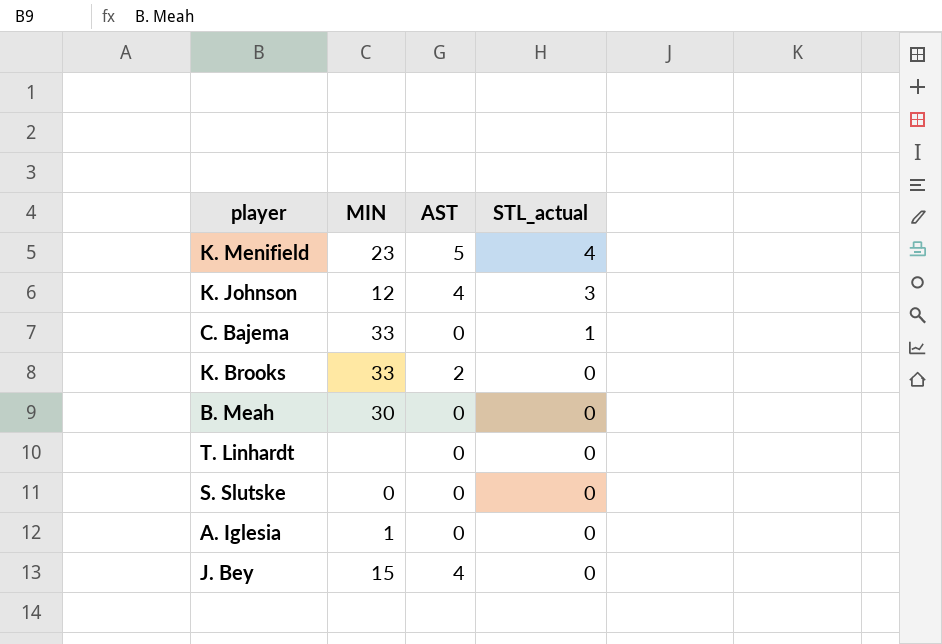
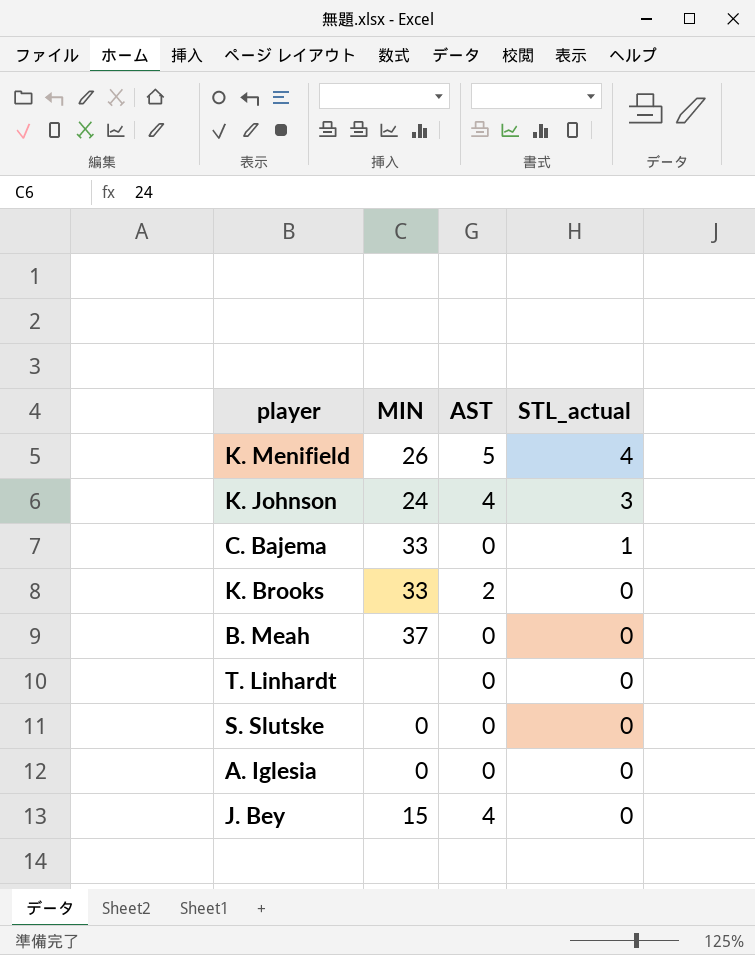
K. Menifield | MIN: 23 -> 26
K. Johnson | MIN: 12 -> 24
B. Meah | MIN: 30 -> 37
A. Iglesia | MIN: 1 -> 0

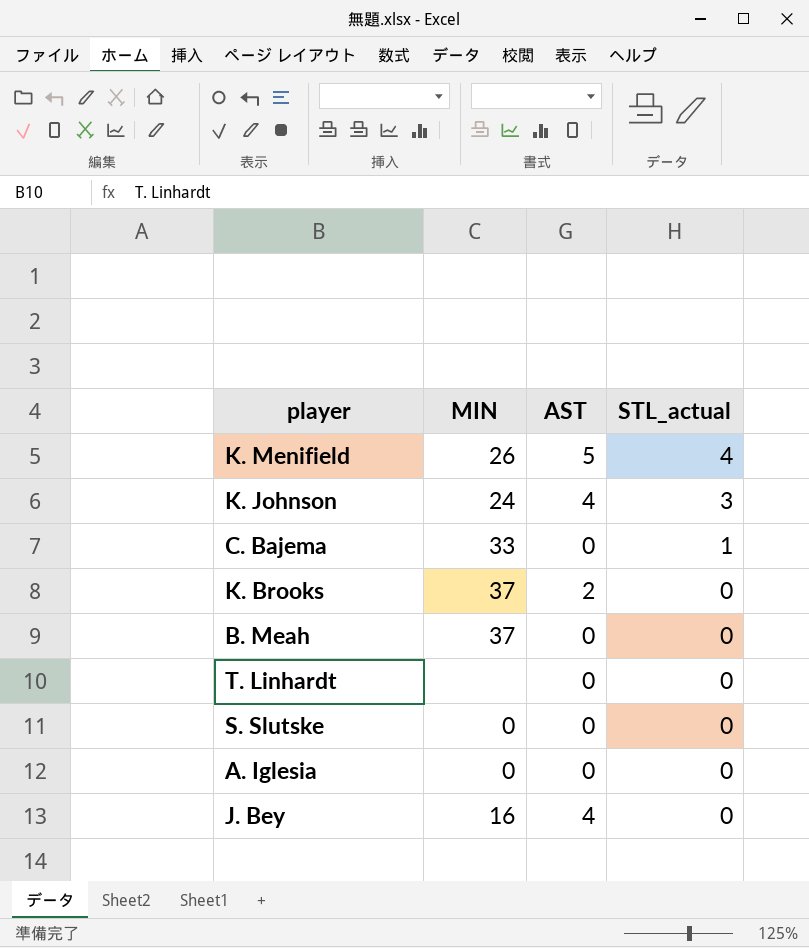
K. Brooks | MIN: 33 -> 37
J. Bey | MIN: 15 -> 16

